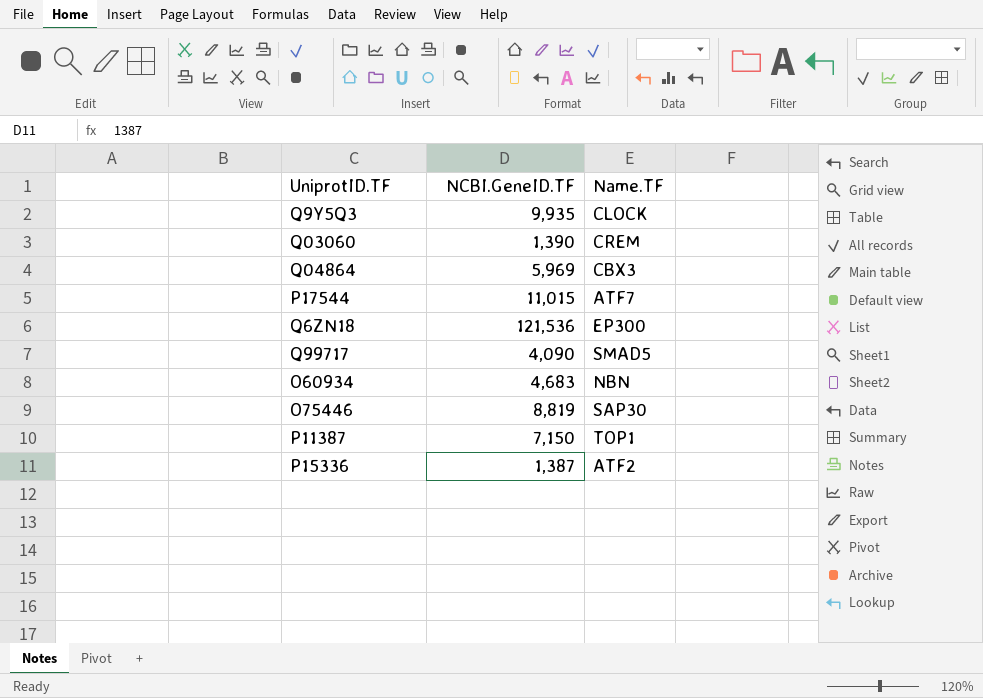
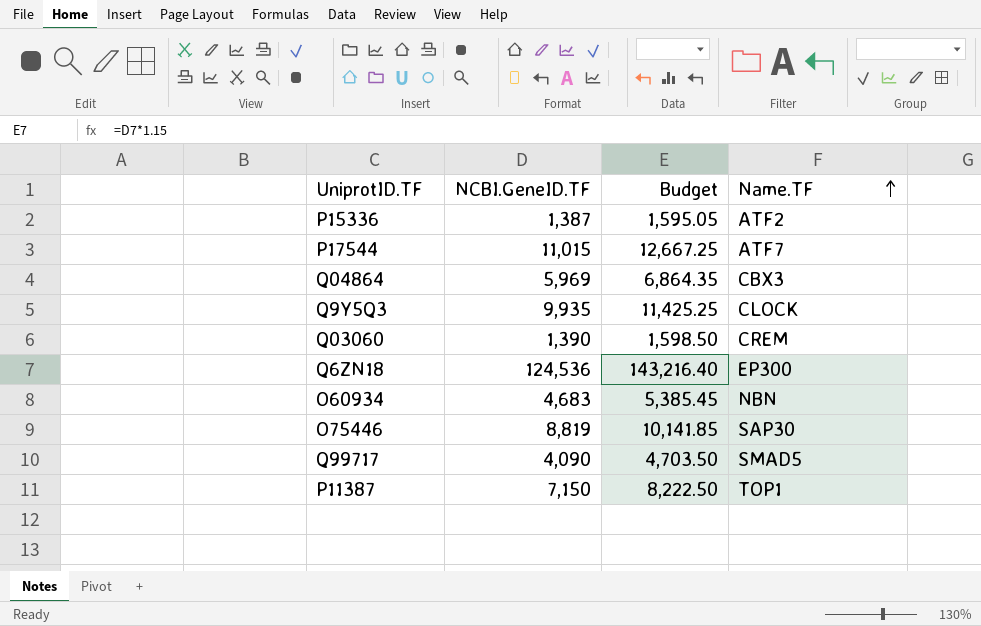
row order: none -> Name.TF ascending
column Budget | formula: none -> [NCBI.GeneID.TF] * 1.15
Q6ZN18 | NCBI.GeneID.TF: 121,536 -> 124,536

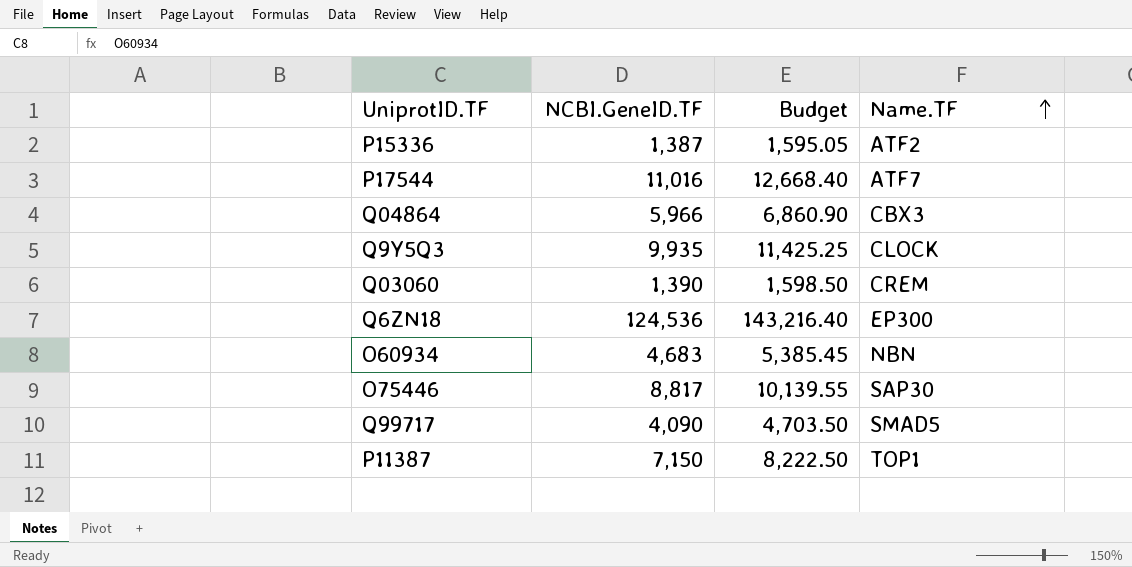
P17544 | NCBI.GeneID.TF: 11,015 -> 11,016
P17544 | Budget: 12,667.25 -> 12,668.40
Q04864 | NCBI.GeneID.TF: 5,969 -> 5,966
Q04864 | Budget: 6,864.35 -> 6,860.90
O75446 | NCBI.GeneID.TF: 8,819 -> 8,817
O75446 | Budget: 10,141.85 -> 10,139.55

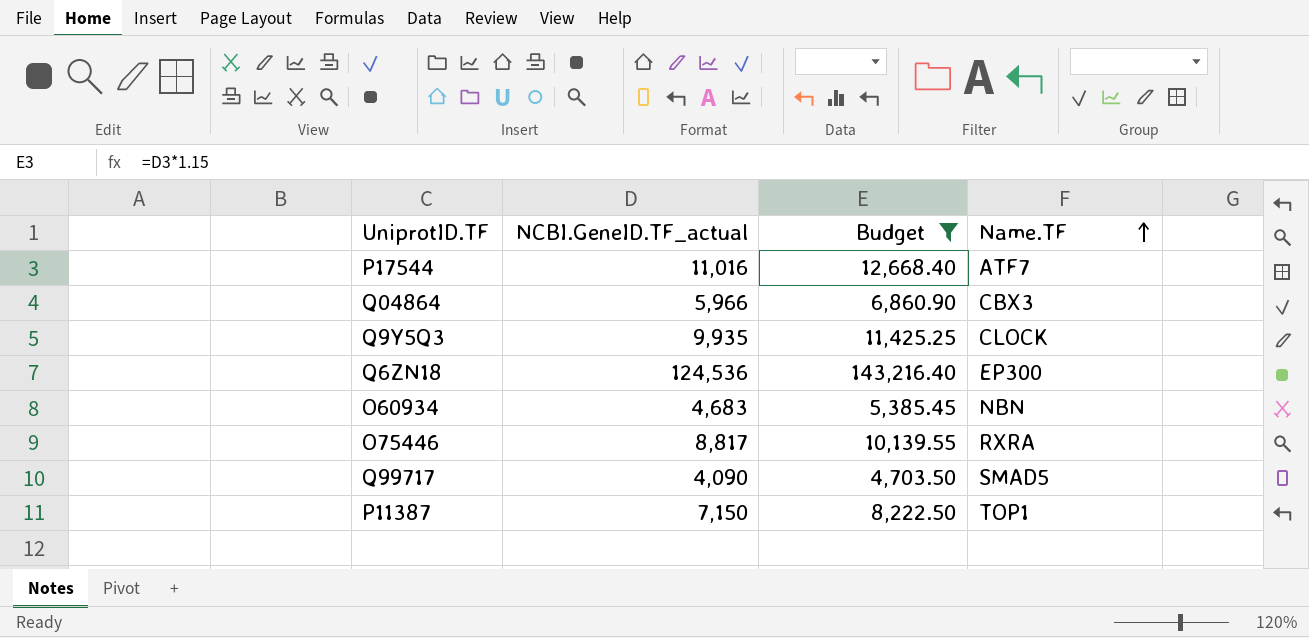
filter: none -> Budget >= 4,703.50
column name: NCBI.GeneID.TF -> NCBI.GeneID.TF_actual
O75446 | Name.TF: SAP30 -> RXRA

